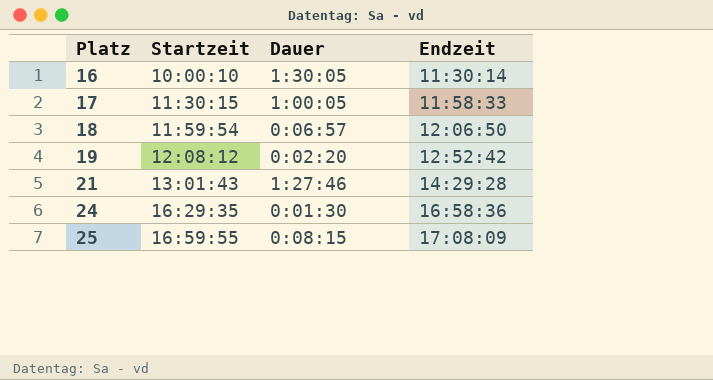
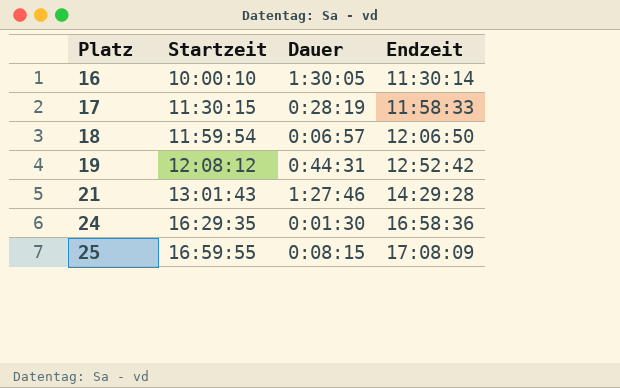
17 | Dauer: 1:00:05 -> 0:28:19
19 | Dauer: 0:02:20 -> 0:44:31

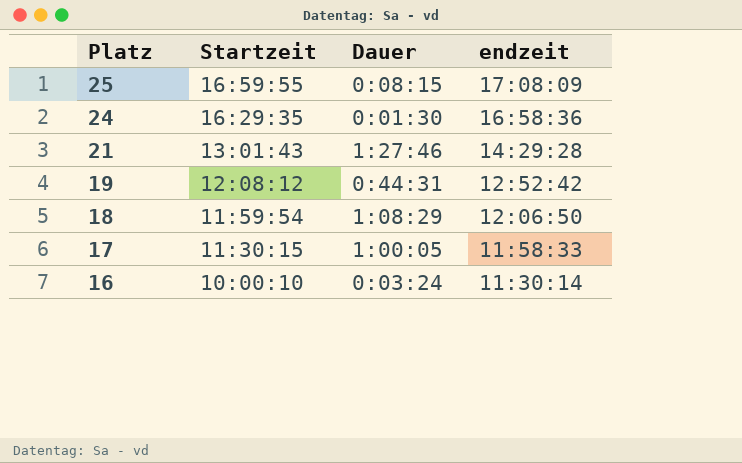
row order: Platz ascending -> Platz descending
column name: Endzeit -> endzeit
18 | Dauer: 0:06:57 -> 1:08:29
17 | Dauer: 0:28:19 -> 1:00:05
16 | Dauer: 1:30:05 -> 0:03:24

